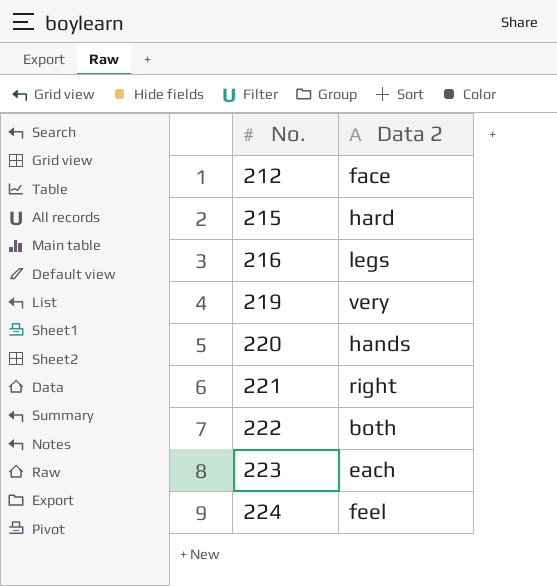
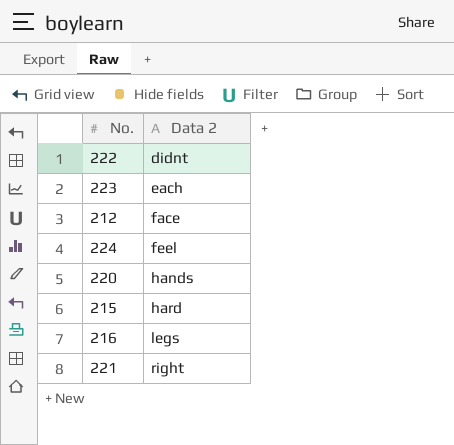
row order: No. ascending -> Data 2 ascending
row 219: very -> none
222 | Data 2: both -> didnt

